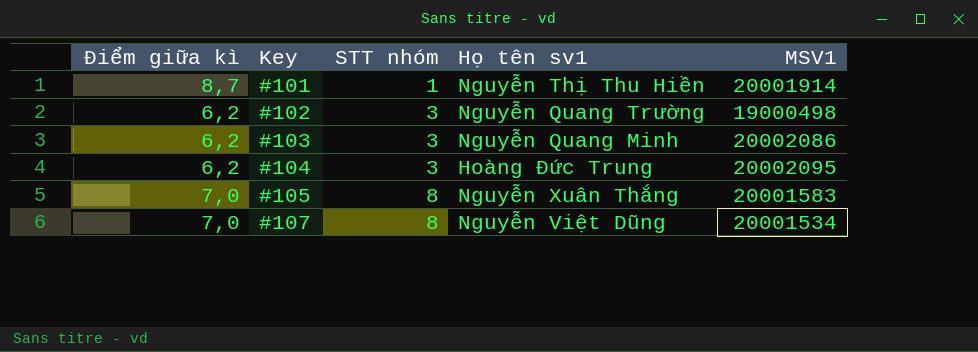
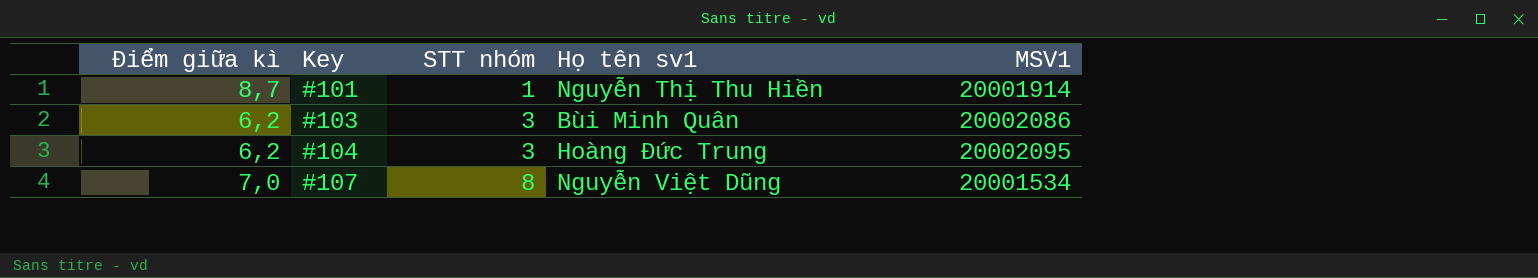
row #102: 6,2 | 3 | Nguyễn Quang Trường | 19000498 -> none
row #105: 7,0 | 8 | Nguyễn Xuân Thắng | 20001583 -> none
#103 | Họ tên sv1: Nguyễn Quang Minh -> Bùi Minh Quân

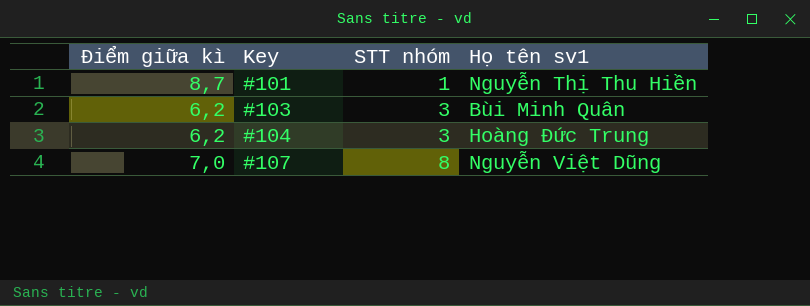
column MSV1 | position: 5 -> none

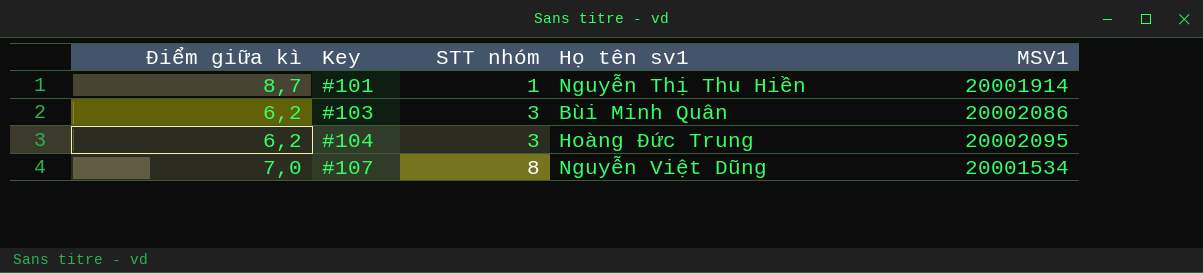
column MSV1 | position: none -> 5

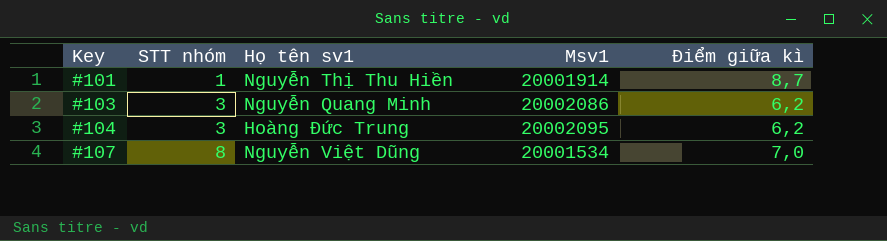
column name: MSV1 -> Msv1
column Điểm giữa kì | position: 1 -> 5
#103 | Họ tên sv1: Bùi Minh Quân -> Nguyễn Quang Minh

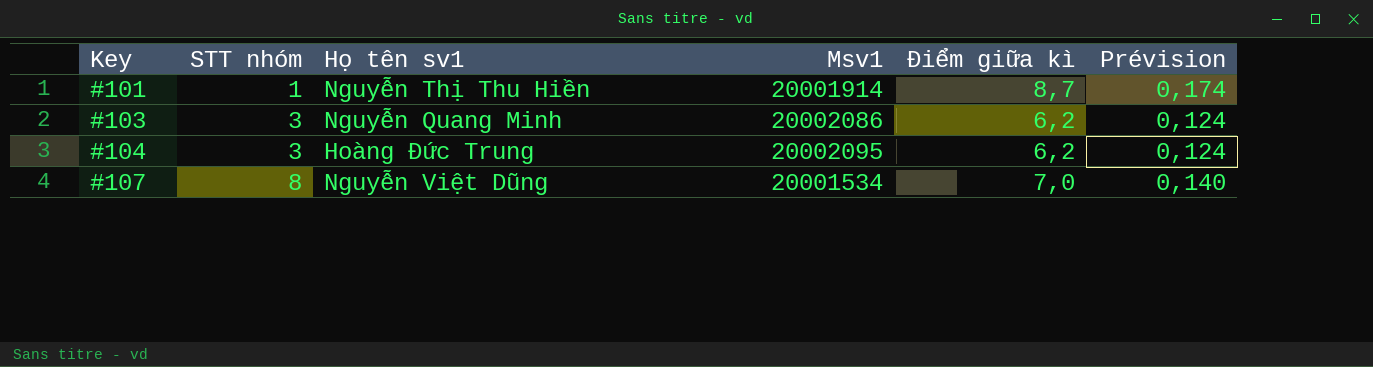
column Prévision | formula: none -> [Điểm giữa kì] * 0,02

